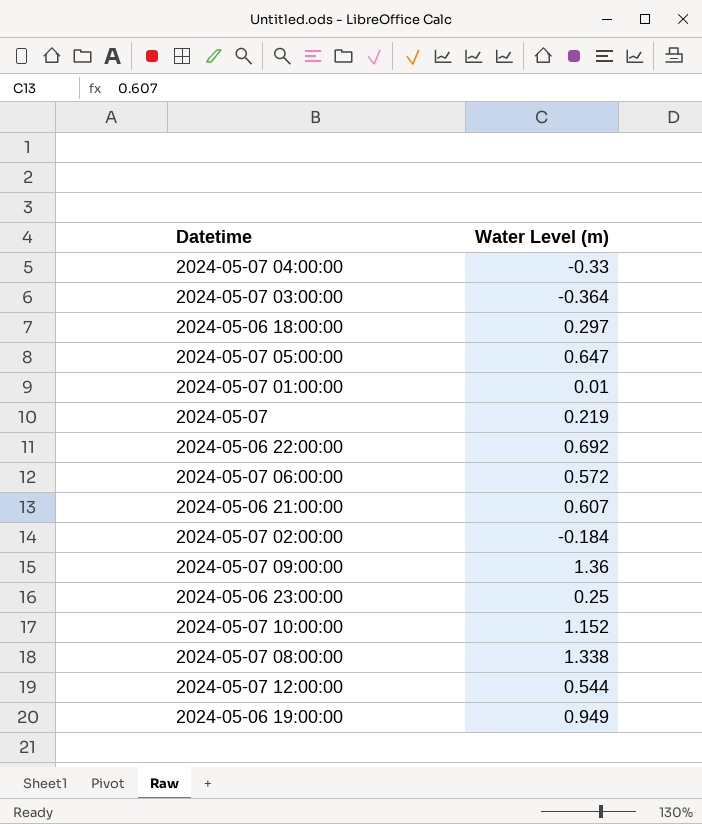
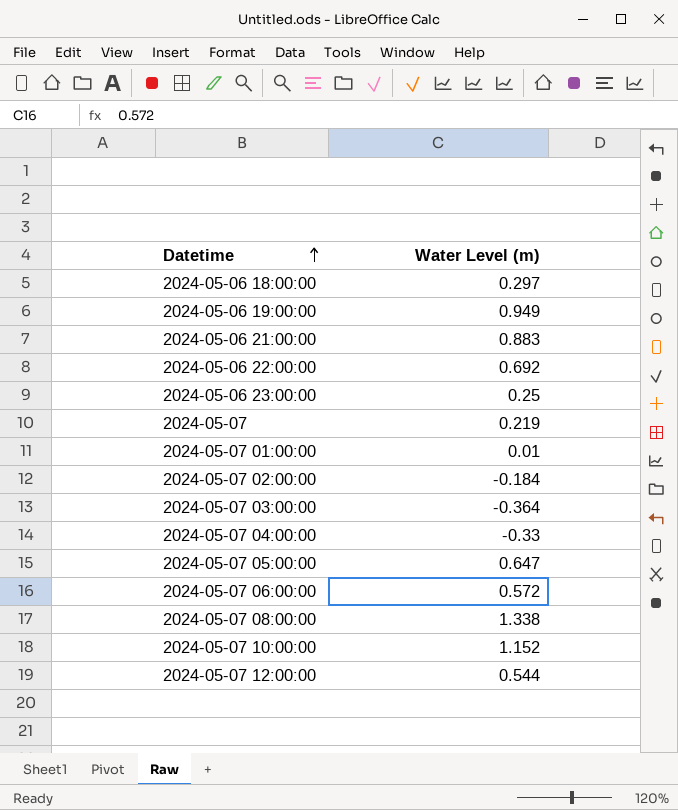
row order: none -> Datetime ascending
row 2024-05-07 09:00:00: 1.36 -> none
2024-05-06 21:00:00 | Water Level (m): 0.607 -> 0.883

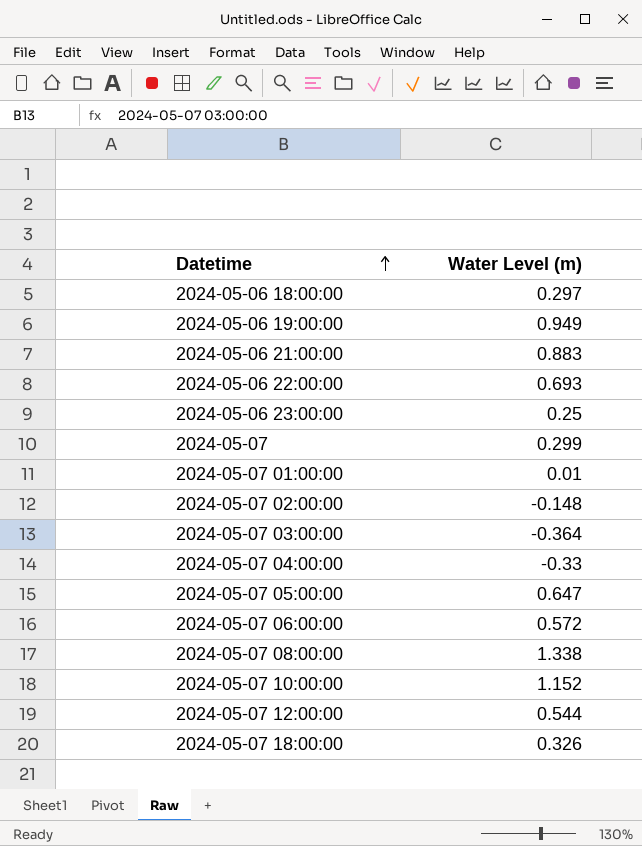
2024-05-06 22:00:00 | Water Level (m): 0.692 -> 0.693
2024-05-07 | Water Level (m): 0.219 -> 0.299
2024-05-07 02:00:00 | Water Level (m): -0.184 -> -0.148
row 2024-05-07 18:00:00: none -> 0.326

